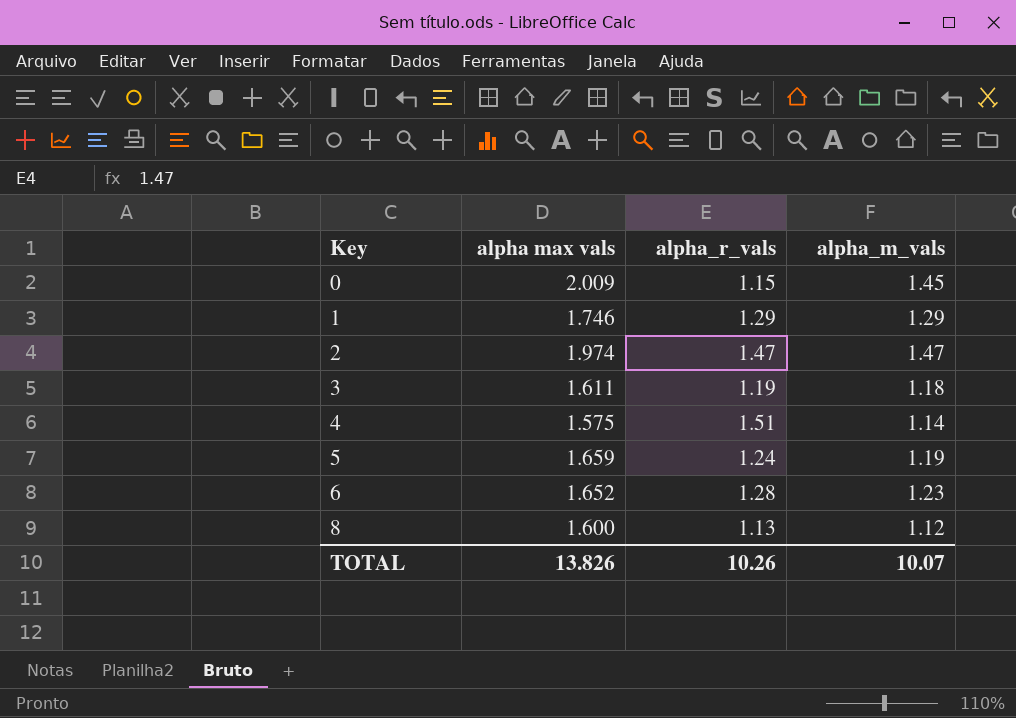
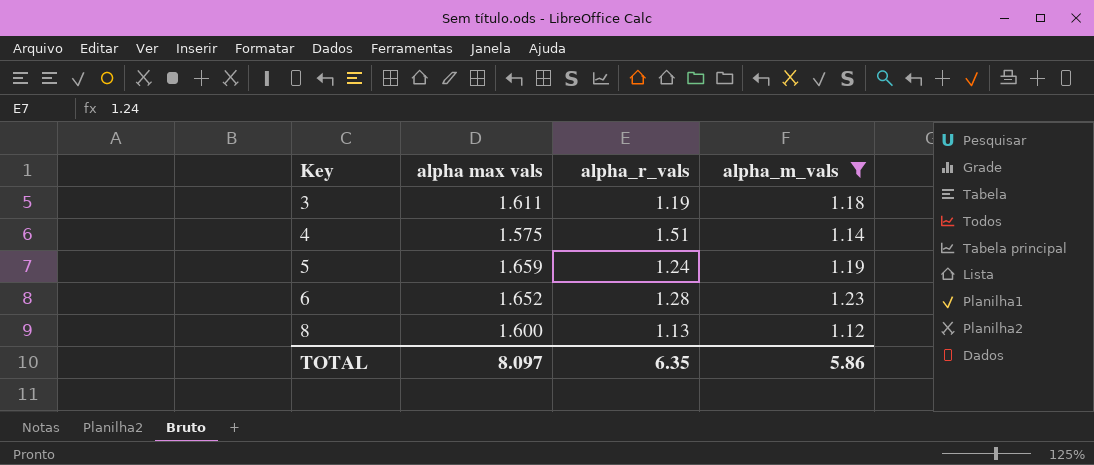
filter: none -> alpha_m_vals <= 1.23
TOTAL | alpha max vals: 13.826 -> 8.097
TOTAL | alpha_r_vals: 10.26 -> 6.35
TOTAL | alpha_m_vals: 10.07 -> 5.86

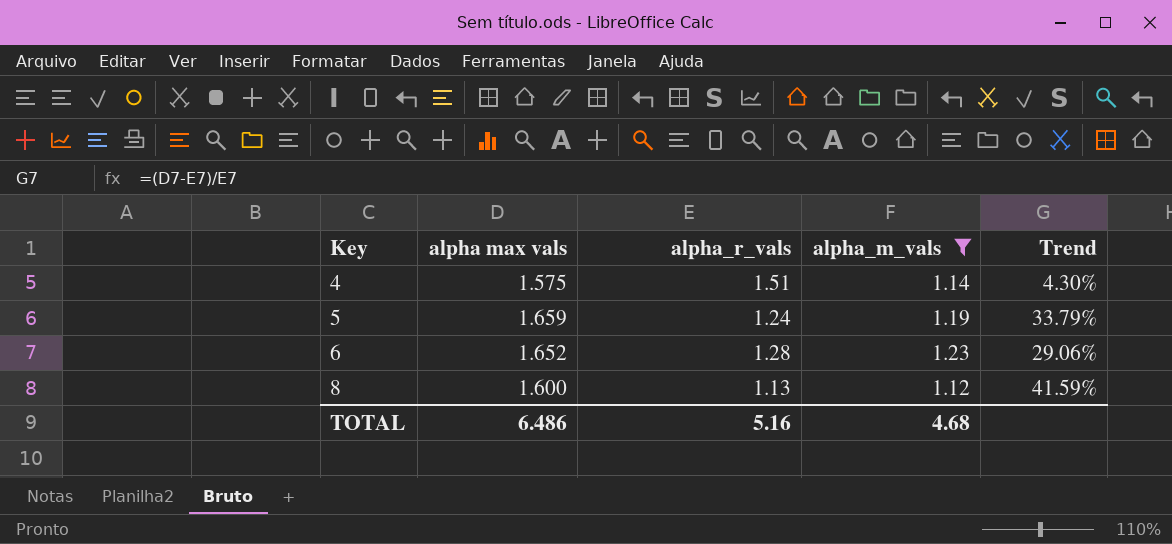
column Trend | formula: none -> ([alpha max vals] - [alpha_r_vals]) / [alpha_r_vals]
row 3: 1.611 | 1.19 | 1.18 -> none
TOTAL | alpha max vals: 8.097 -> 6.486
TOTAL | alpha_r_vals: 6.35 -> 5.16
TOTAL | alpha_m_vals: 5.86 -> 4.68

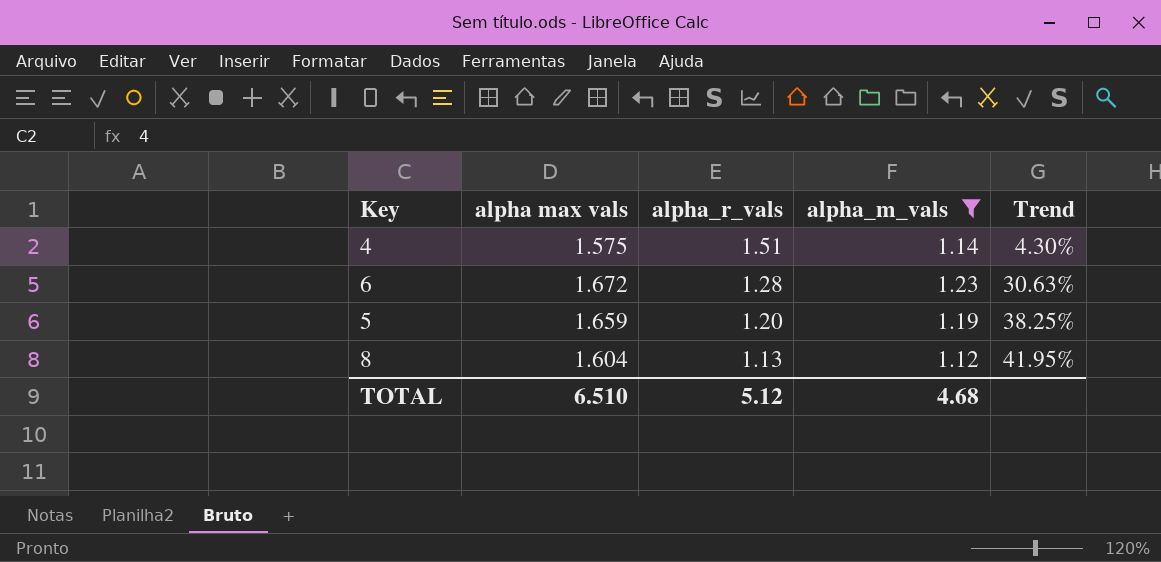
row order: Key ascending -> alpha_r_vals descending
6 | alpha max vals: 1.652 -> 1.672
6 | Trend: 29.06% -> 30.63%
5 | alpha_r_vals: 1.24 -> 1.20
5 | Trend: 33.79% -> 38.25%
8 | alpha max vals: 1.600 -> 1.604
8 | Trend: 41.59% -> 41.95%
TOTAL | alpha max vals: 6.486 -> 6.510
TOTAL | alpha_r_vals: 5.16 -> 5.12

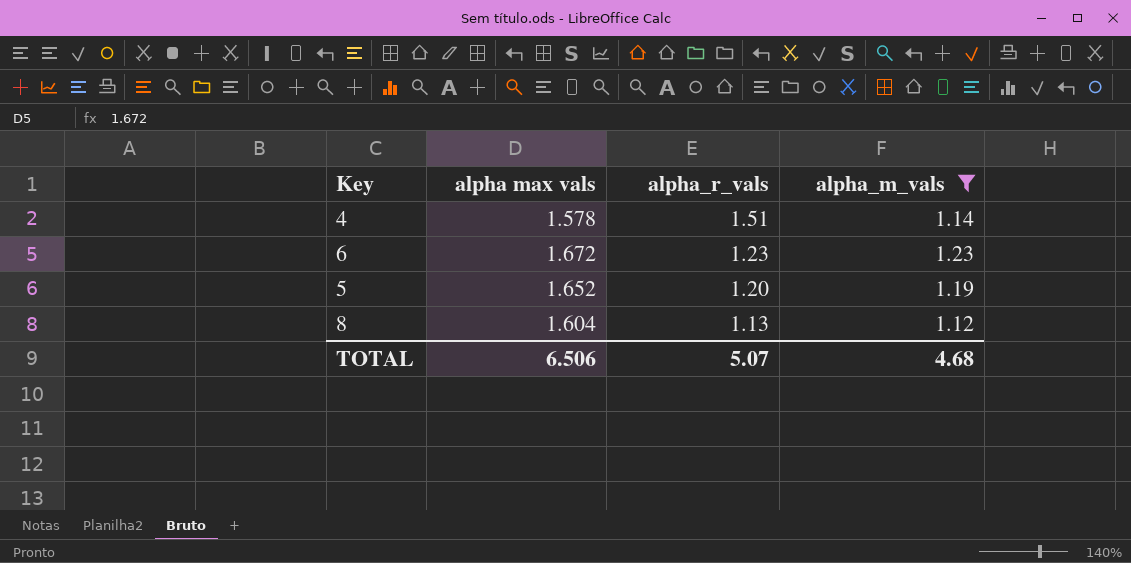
column Trend | formula: ([alpha max vals] - [alpha_r_vals]) / [alpha_r_vals] -> none
4 | alpha max vals: 1.575 -> 1.578
6 | alpha_r_vals: 1.28 -> 1.23
5 | alpha max vals: 1.659 -> 1.652
TOTAL | alpha max vals: 6.510 -> 6.506
TOTAL | alpha_r_vals: 5.12 -> 5.07

